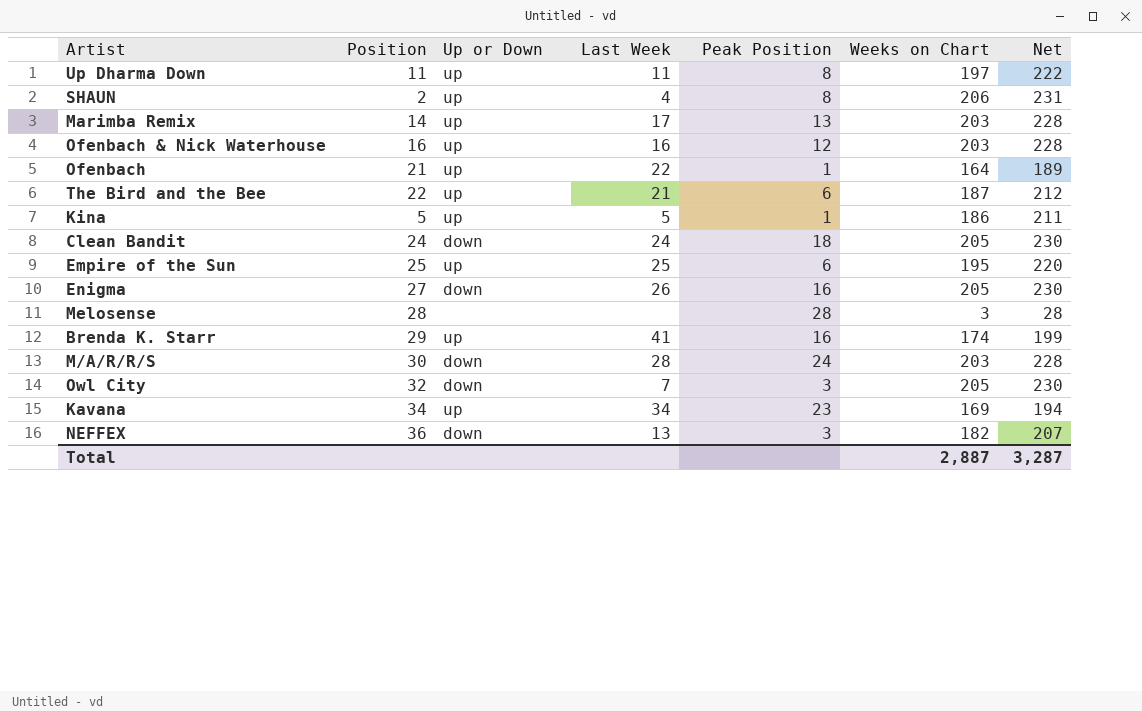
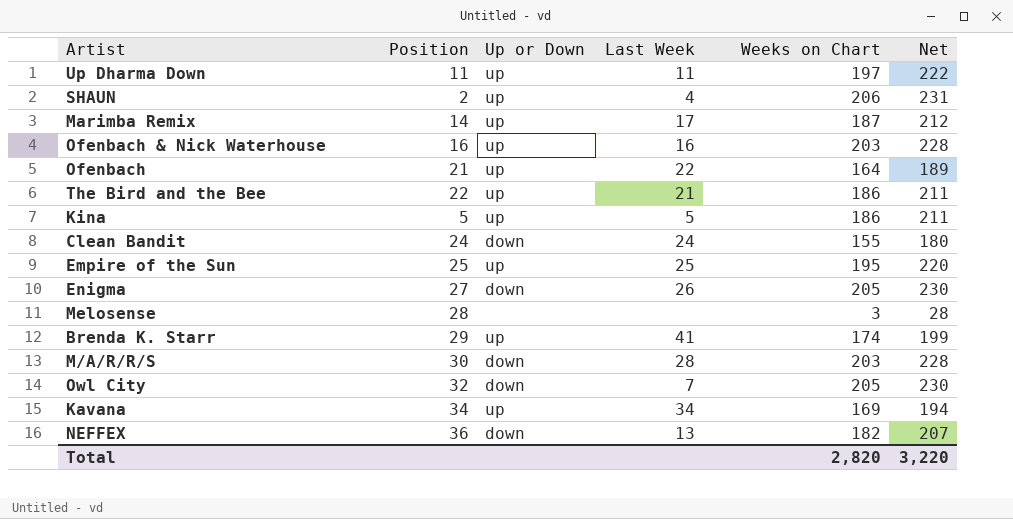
column Peak Position | position: 5 -> none
Marimba Remix | Weeks on Chart: 203 -> 187
Marimba Remix | Net: 228 -> 212
The Bird and the Bee | Weeks on Chart: 187 -> 186
The Bird and the Bee | Net: 212 -> 211
Clean Bandit | Weeks on Chart: 205 -> 155
Clean Bandit | Net: 230 -> 180
Total | Weeks on Chart: 2,887 -> 2,820
Total | Net: 3,287 -> 3,220

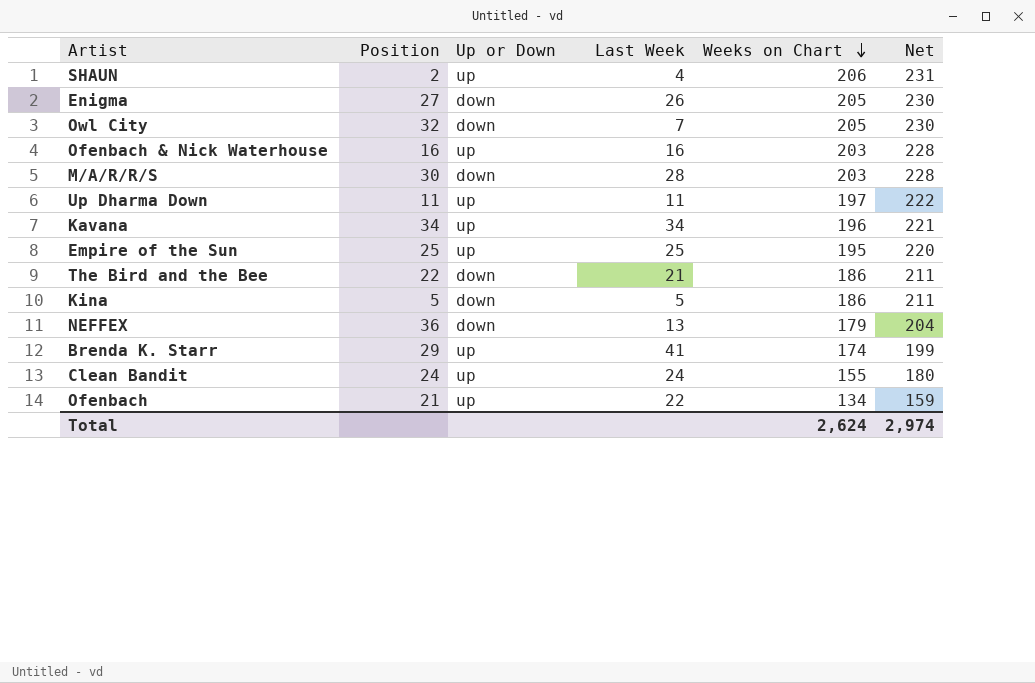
row order: none -> Weeks on Chart descending
row Marimba Remix: 14 | up | 17 | 187 | 212 -> none
row Melosense: 28 | none | none | 3 | 28 -> none
Kavana | Weeks on Chart: 169 -> 196
Kavana | Net: 194 -> 221
The Bird and the Bee | Up or Down: up -> down
Kina | Up or Down: up -> down
NEFFEX | Weeks on Chart: 182 -> 179
NEFFEX | Net: 207 -> 204
Clean Bandit | Up or Down: down -> up
Ofenbach | Weeks on Chart: 164 -> 134
Ofenbach | Net: 189 -> 159
Total | Weeks on Chart: 2,820 -> 2,624
Total | Net: 3,220 -> 2,974

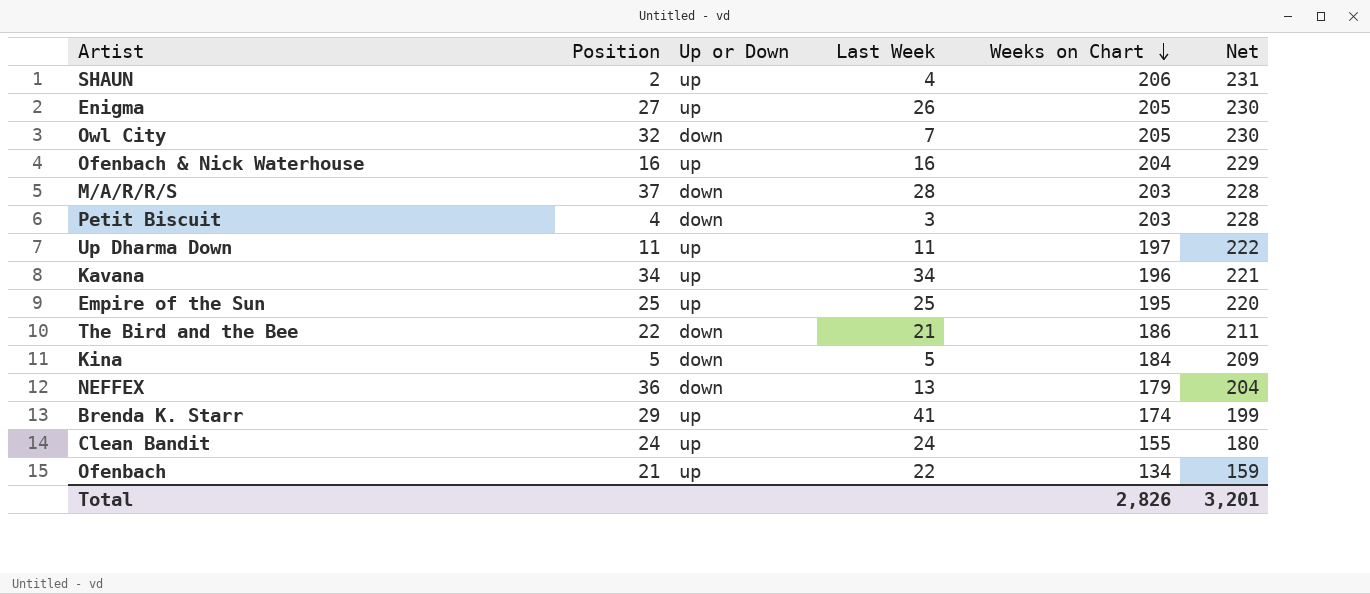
Enigma | Up or Down: down -> up
Ofenbach & Nick Waterhouse | Weeks on Chart: 203 -> 204
Ofenbach & Nick Waterhouse | Net: 228 -> 229
M/A/R/R/S | Position: 30 -> 37
row Petit Biscuit: none -> 4 | down | 3 | 203 | 228
Kina | Weeks on Chart: 186 -> 184
Kina | Net: 211 -> 209
Total | Weeks on Chart: 2,624 -> 2,826
Total | Net: 2,974 -> 3,201

